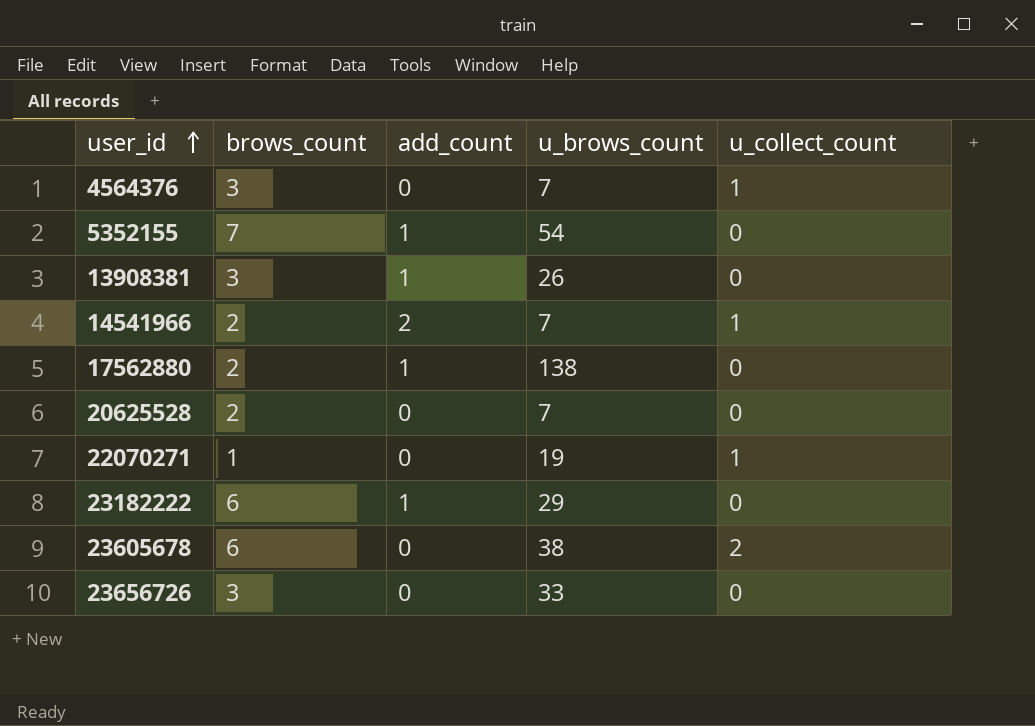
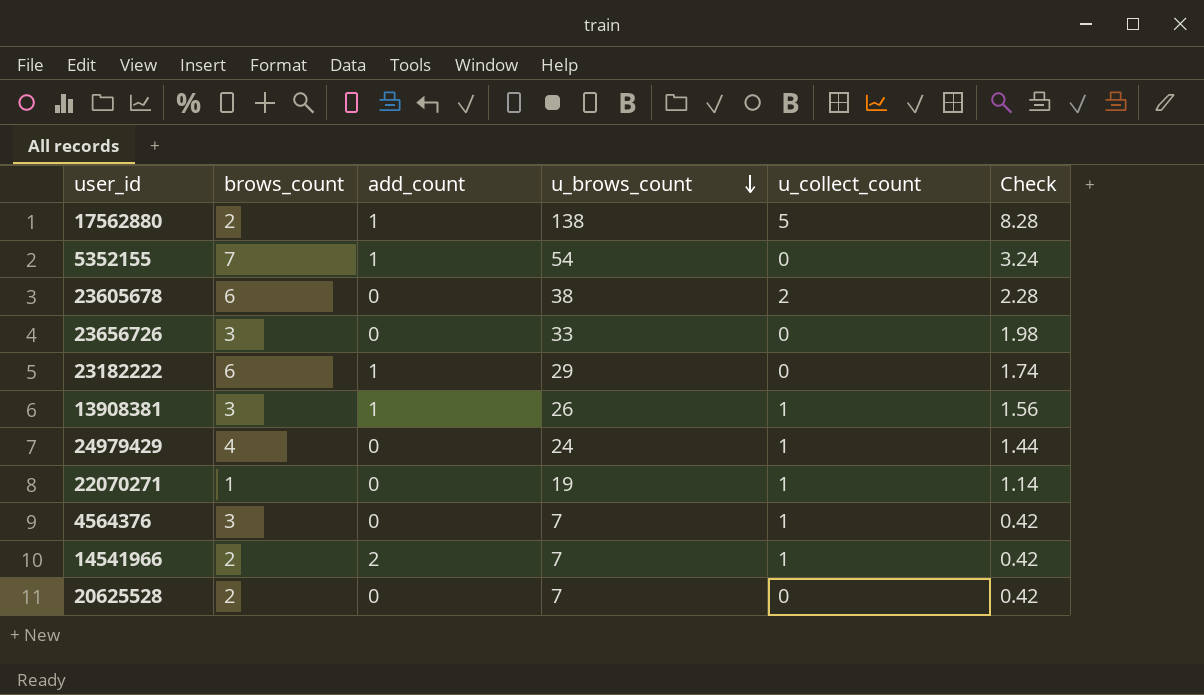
row order: user_id ascending -> u_brows_count descending
column Check | formula: none -> [u_brows_count] * 0.06
17562880 | u_collect_count: 0 -> 5
13908381 | u_collect_count: 0 -> 1
row 24979429: none -> 4 | 0 | 24 | 1 | 1.44

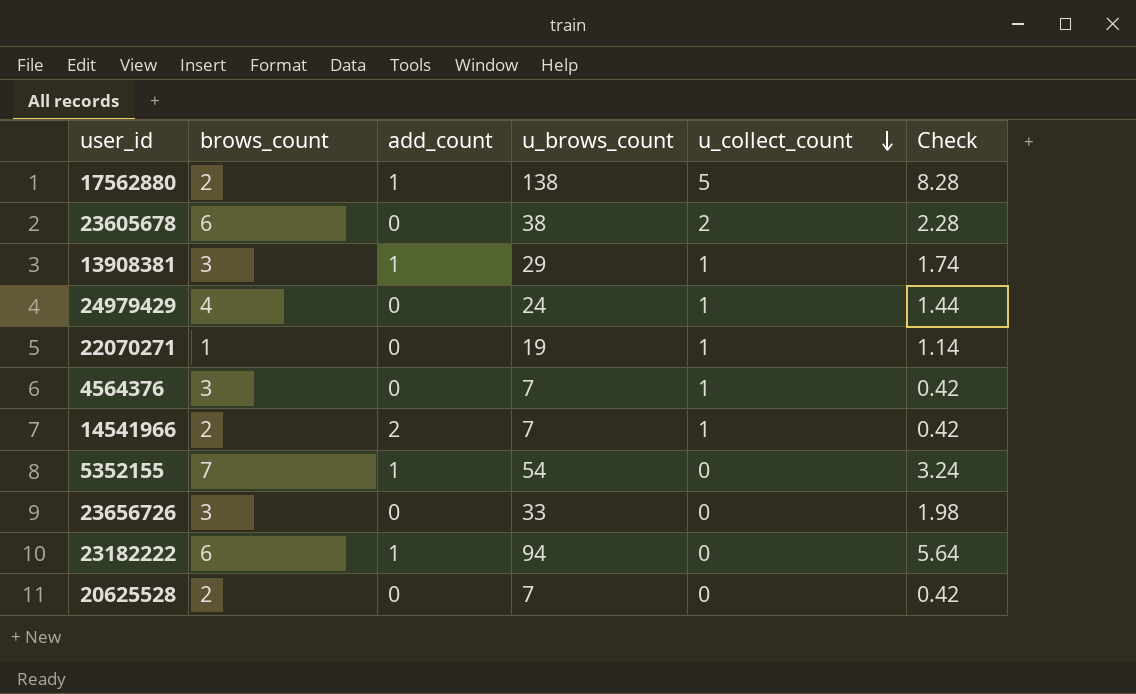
row order: u_brows_count descending -> u_collect_count descending
13908381 | u_brows_count: 26 -> 29
13908381 | Check: 1.56 -> 1.74
23182222 | u_brows_count: 29 -> 94
23182222 | Check: 1.74 -> 5.64

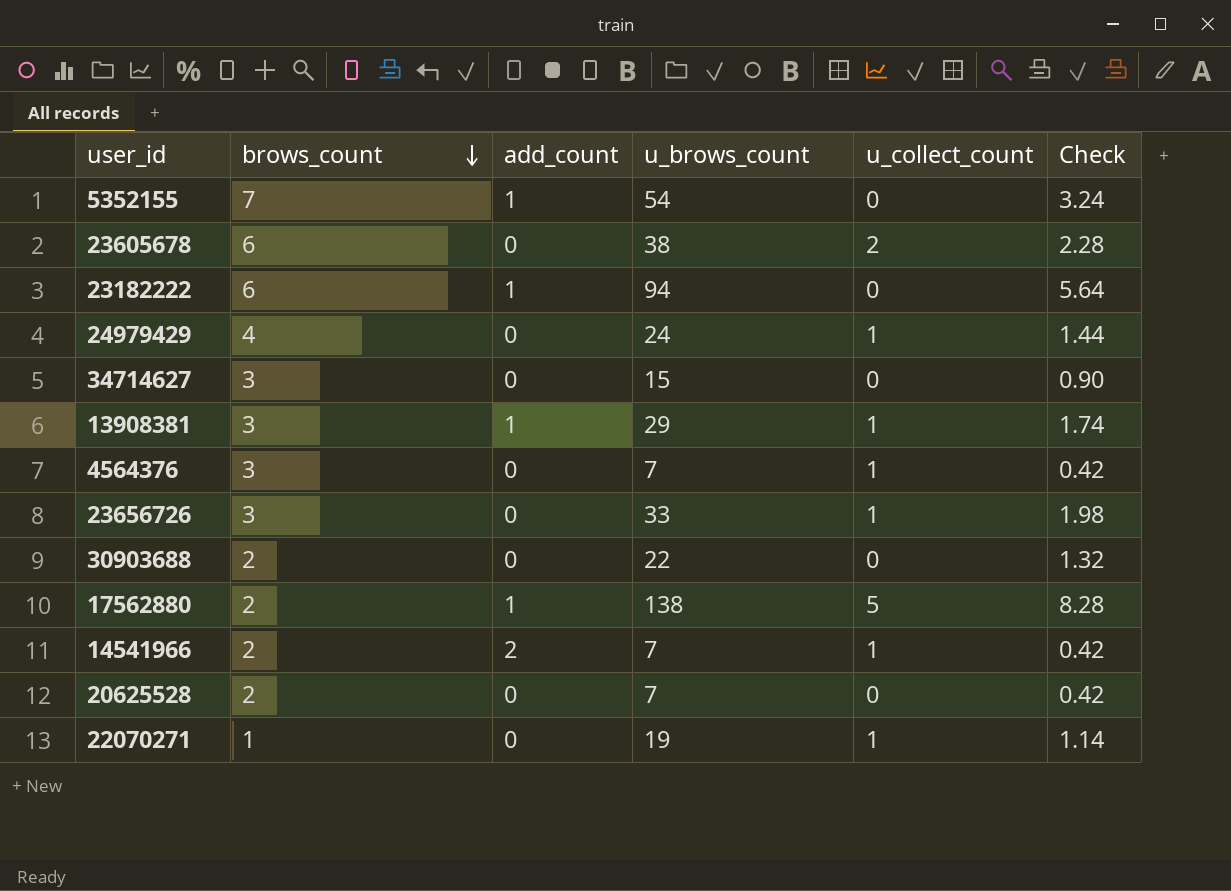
row order: u_collect_count descending -> brows_count descending
row 34714627: none -> 3 | 0 | 15 | 0 | 0.90
23656726 | u_collect_count: 0 -> 1
row 30903688: none -> 2 | 0 | 22 | 0 | 1.32

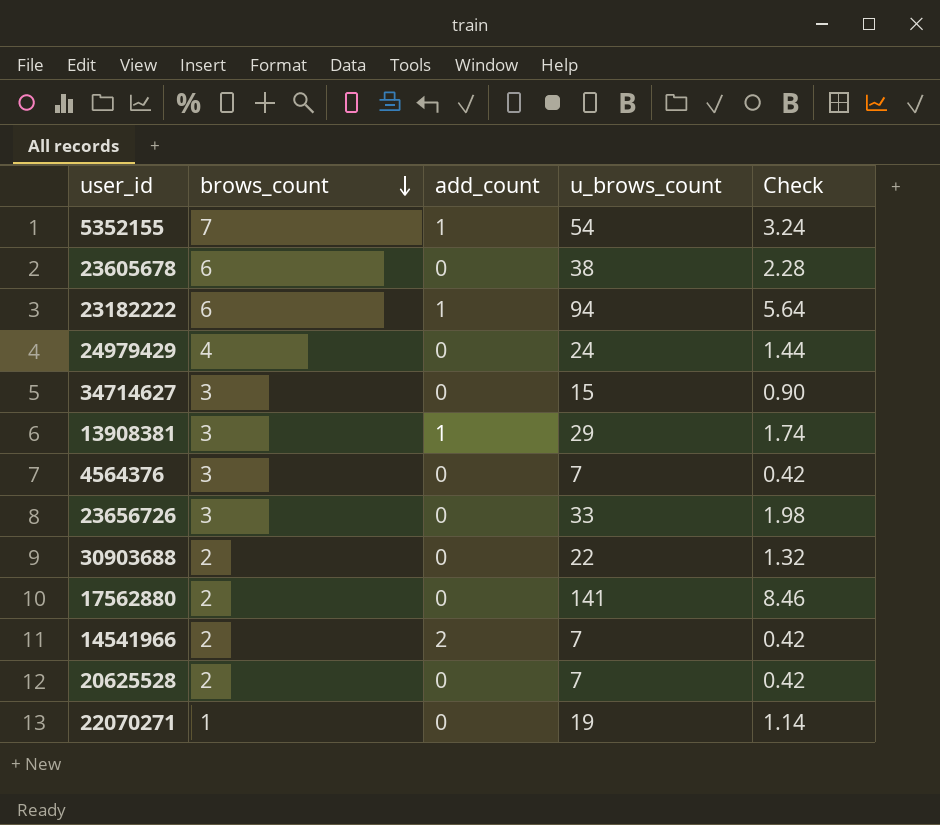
column u_collect_count | position: 5 -> none
17562880 | add_count: 1 -> 0
17562880 | u_brows_count: 138 -> 141
17562880 | Check: 8.28 -> 8.46

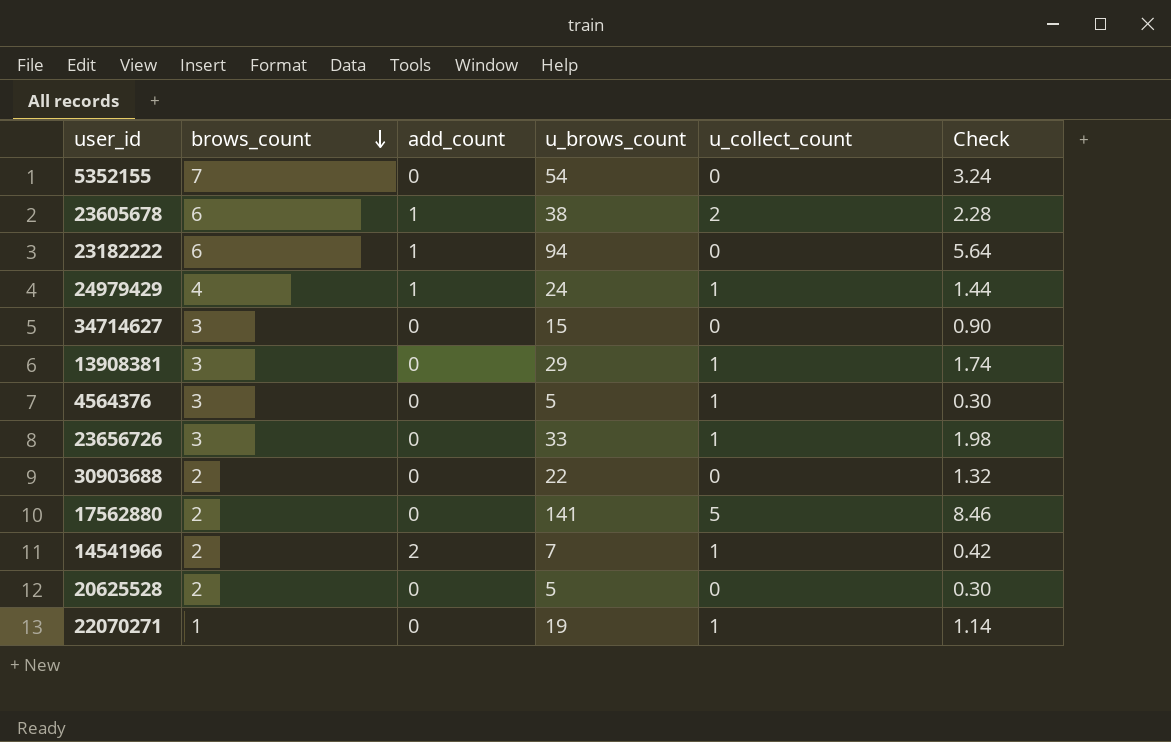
column u_collect_count | position: none -> 5
5352155 | add_count: 1 -> 0
23605678 | add_count: 0 -> 1
24979429 | add_count: 0 -> 1
13908381 | add_count: 1 -> 0
4564376 | u_brows_count: 7 -> 5
4564376 | Check: 0.42 -> 0.30
20625528 | u_brows_count: 7 -> 5
20625528 | Check: 0.42 -> 0.30

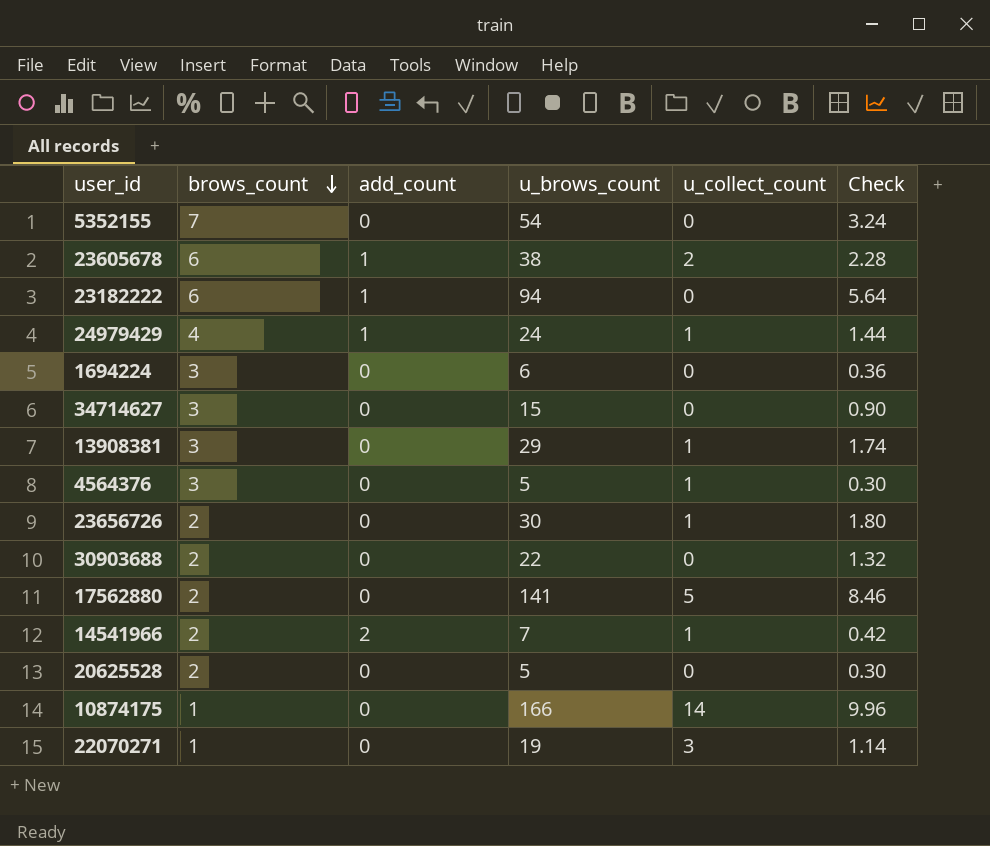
row 1694224: none -> 3 | 0 | 6 | 0 | 0.36
23656726 | brows_count: 3 -> 2
23656726 | u_brows_count: 33 -> 30
23656726 | Check: 1.98 -> 1.80
row 10874175: none -> 1 | 0 | 166 | 14 | 9.96
22070271 | u_collect_count: 1 -> 3

